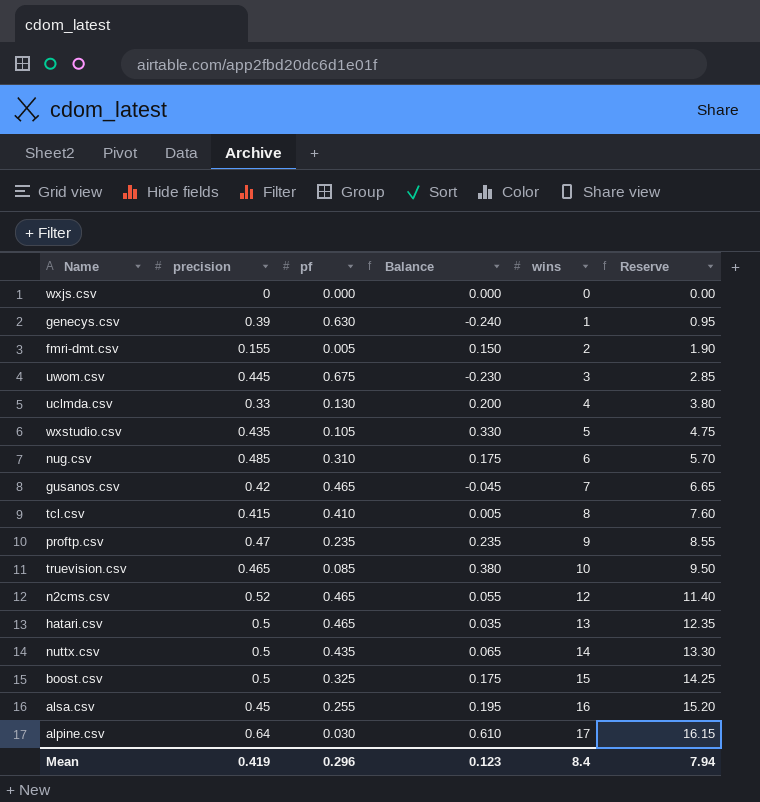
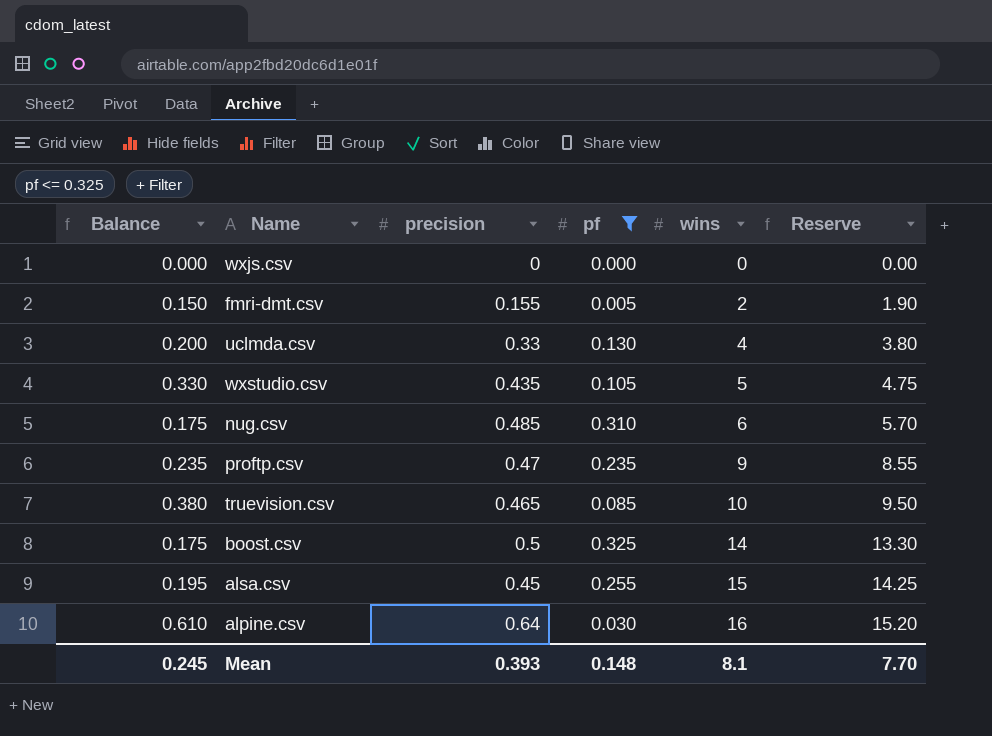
filter: none -> pf <= 0.325
column Balance | position: 4 -> 1
boost.csv | wins: 15 -> 14
boost.csv | Reserve: 14.25 -> 13.30
alsa.csv | wins: 16 -> 15
alsa.csv | Reserve: 15.20 -> 14.25
alpine.csv | wins: 17 -> 16
alpine.csv | Reserve: 16.15 -> 15.20
Mean | Balance: 0.123 -> 0.245
Mean | precision: 0.419 -> 0.393
Mean | pf: 0.296 -> 0.148
Mean | wins: 8.4 -> 8.1
Mean | Reserve: 7.94 -> 7.70

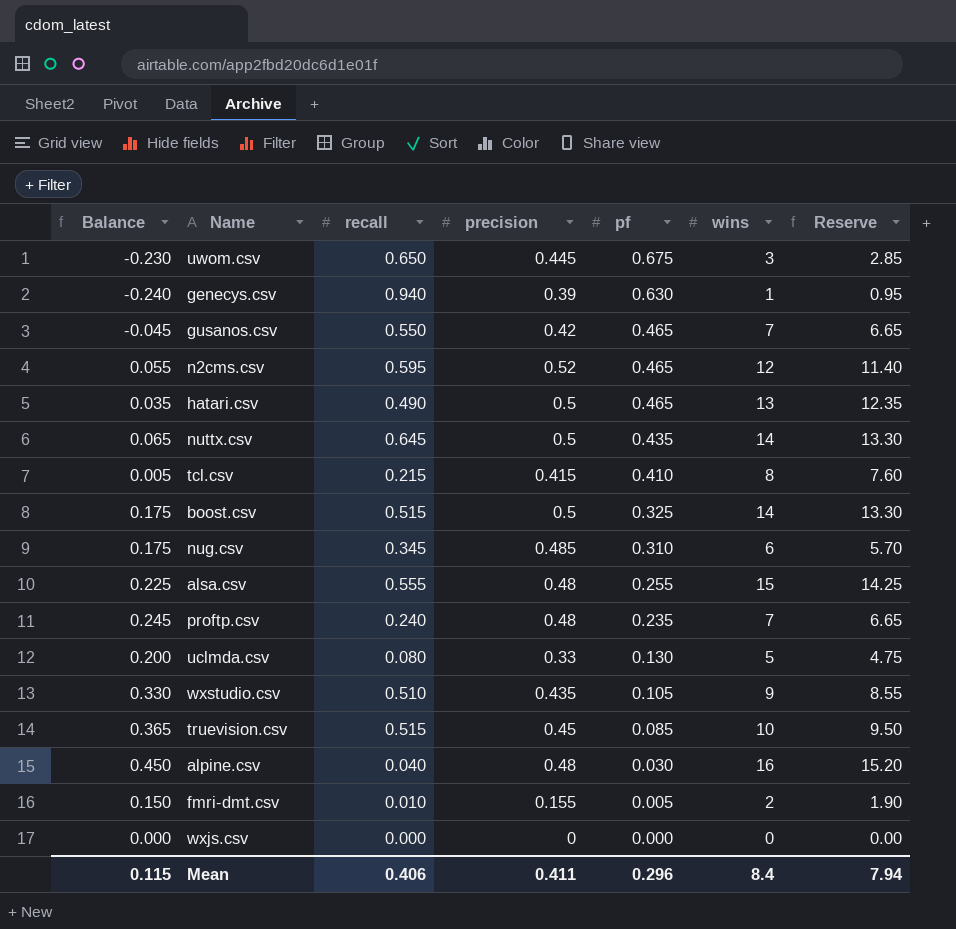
filter: pf <= 0.325 -> none
row order: wins ascending -> pf descending
column recall | position: none -> 3
alsa.csv | Balance: 0.195 -> 0.225
alsa.csv | precision: 0.45 -> 0.48
proftp.csv | Balance: 0.235 -> 0.245
proftp.csv | precision: 0.47 -> 0.48
proftp.csv | wins: 9 -> 7
proftp.csv | Reserve: 8.55 -> 6.65
uclmda.csv | wins: 4 -> 5
uclmda.csv | Reserve: 3.80 -> 4.75
wxstudio.csv | wins: 5 -> 9
wxstudio.csv | Reserve: 4.75 -> 8.55
truevision.csv | Balance: 0.380 -> 0.365
truevision.csv | precision: 0.465 -> 0.45
alpine.csv | Balance: 0.610 -> 0.450
alpine.csv | precision: 0.64 -> 0.48
Mean | Balance: 0.245 -> 0.115
Mean | precision: 0.393 -> 0.411
Mean | pf: 0.148 -> 0.296
Mean | wins: 8.1 -> 8.4
Mean | Reserve: 7.70 -> 7.94

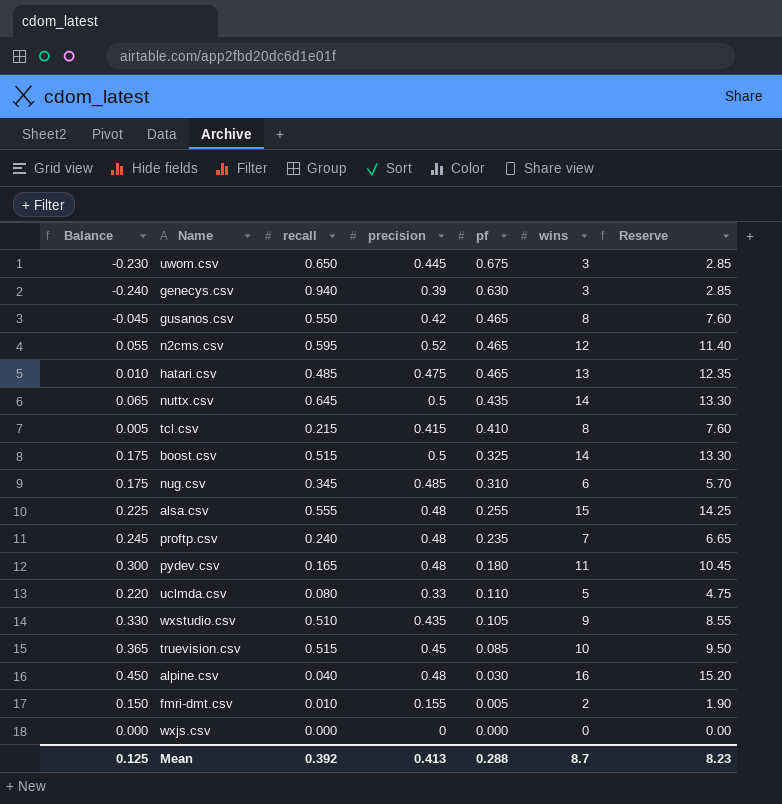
genecys.csv | wins: 1 -> 3
genecys.csv | Reserve: 0.95 -> 2.85
gusanos.csv | wins: 7 -> 8
gusanos.csv | Reserve: 6.65 -> 7.60
hatari.csv | Balance: 0.035 -> 0.010
hatari.csv | recall: 0.490 -> 0.485
hatari.csv | precision: 0.5 -> 0.475
row pydev.csv: none -> 0.300 | 0.165 | 0.48 | 0.180 | 11 | 10.45
uclmda.csv | Balance: 0.200 -> 0.220
uclmda.csv | pf: 0.130 -> 0.110
Mean | Balance: 0.115 -> 0.125
Mean | recall: 0.406 -> 0.392
Mean | precision: 0.411 -> 0.413
Mean | pf: 0.296 -> 0.288
Mean | wins: 8.4 -> 8.7
Mean | Reserve: 7.94 -> 8.23

